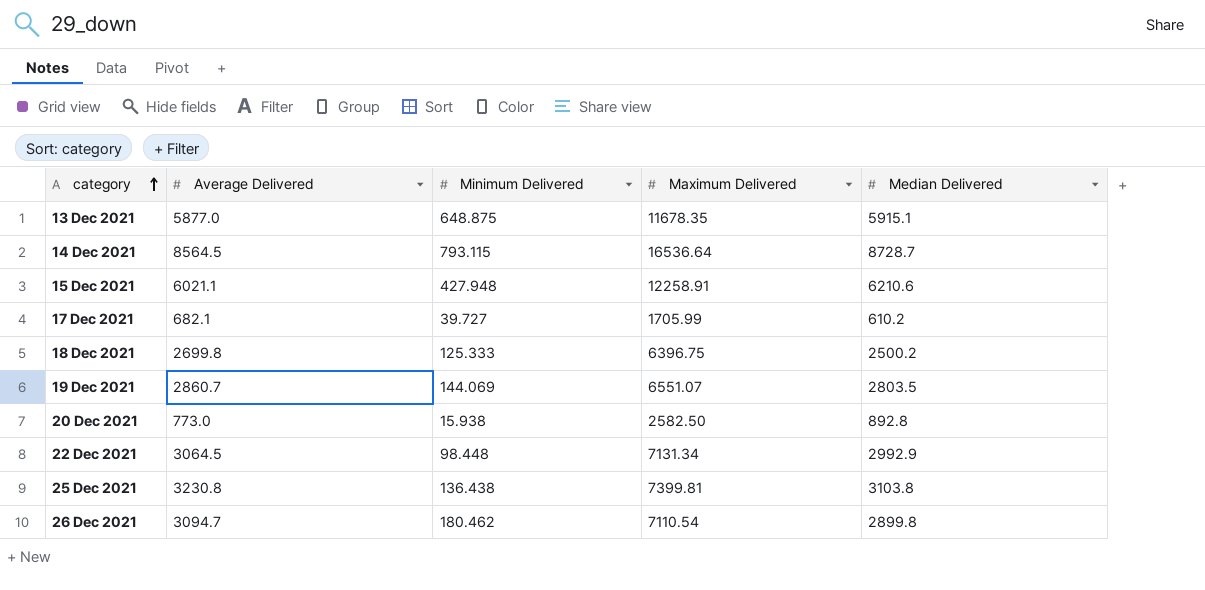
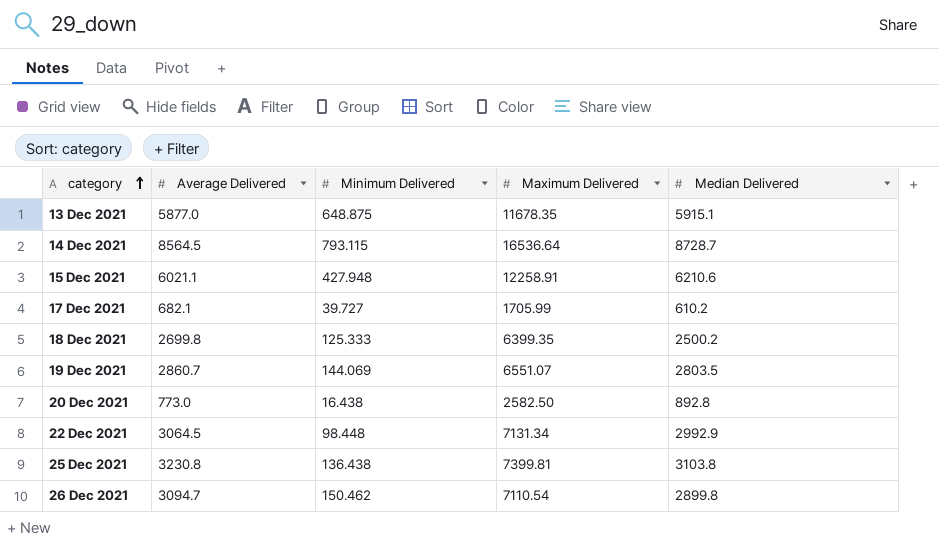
18 Dec 2021 | Maximum Delivered: 6396.75 -> 6399.35
20 Dec 2021 | Minimum Delivered: 15.938 -> 16.438
26 Dec 2021 | Minimum Delivered: 180.462 -> 150.462

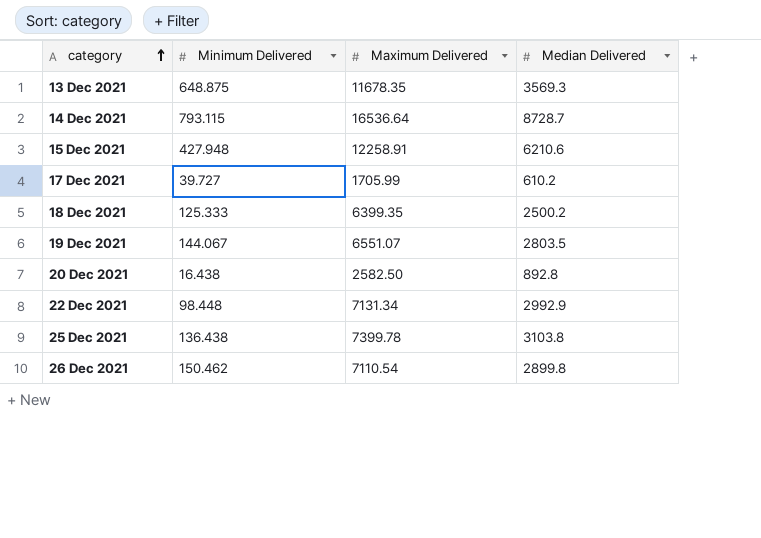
column Average Delivered | position: 2 -> none
13 Dec 2021 | Median Delivered: 5915.1 -> 3569.3
19 Dec 2021 | Minimum Delivered: 144.069 -> 144.067
25 Dec 2021 | Maximum Delivered: 7399.81 -> 7399.78

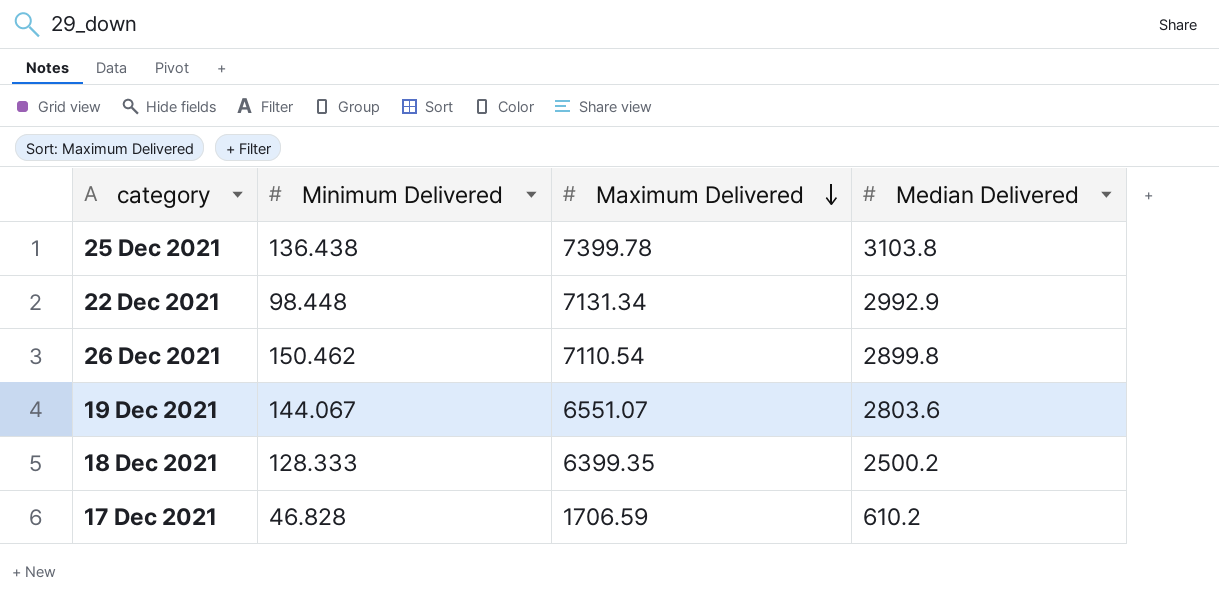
row order: category ascending -> Maximum Delivered descending
row 13 Dec 2021: 648.875 | 11678.35 | 3569.3 -> none
row 14 Dec 2021: 793.115 | 16536.64 | 8728.7 -> none
row 15 Dec 2021: 427.948 | 12258.91 | 6210.6 -> none
row 20 Dec 2021: 16.438 | 2582.50 | 892.8 -> none
19 Dec 2021 | Median Delivered: 2803.5 -> 2803.6
18 Dec 2021 | Minimum Delivered: 125.333 -> 128.333
17 Dec 2021 | Minimum Delivered: 39.727 -> 46.828
17 Dec 2021 | Maximum Delivered: 1705.99 -> 1706.59

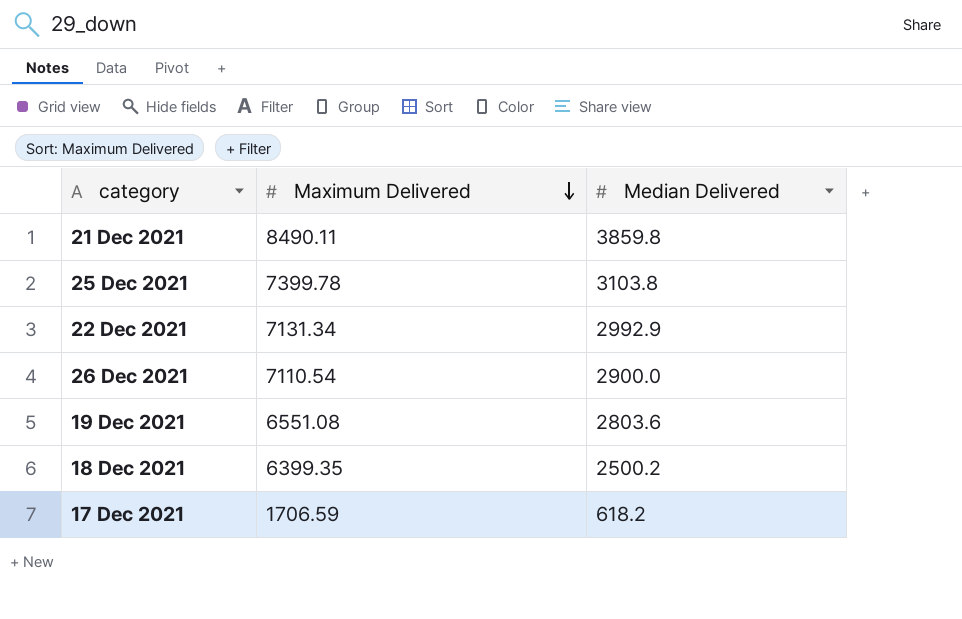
column Minimum Delivered | position: 2 -> none
row 21 Dec 2021: none -> 8490.11 | 3859.8
26 Dec 2021 | Median Delivered: 2899.8 -> 2900.0
19 Dec 2021 | Maximum Delivered: 6551.07 -> 6551.08
17 Dec 2021 | Median Delivered: 610.2 -> 618.2

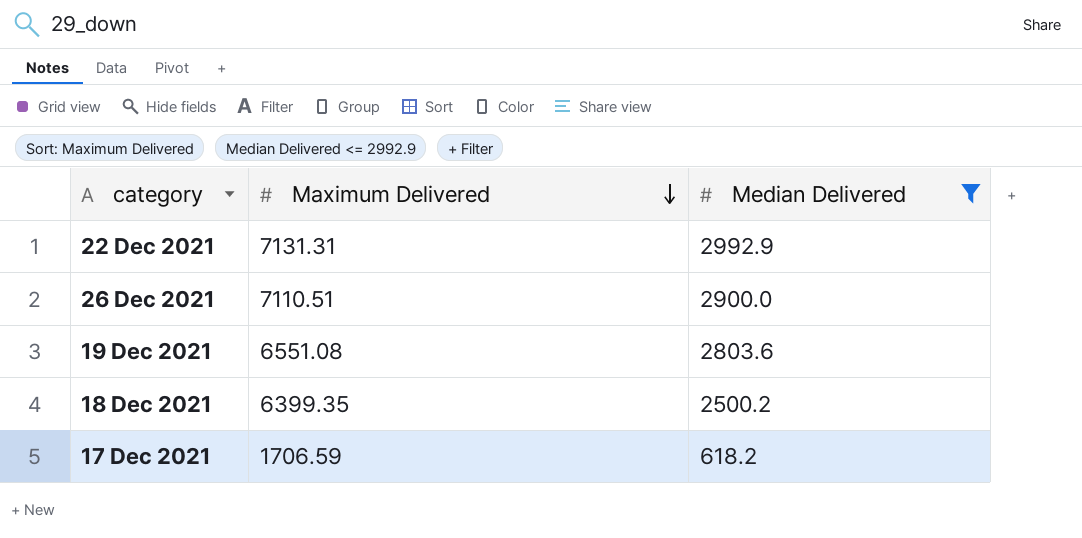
filter: none -> Median Delivered <= 2992.9
22 Dec 2021 | Maximum Delivered: 7131.34 -> 7131.31
26 Dec 2021 | Maximum Delivered: 7110.54 -> 7110.51

